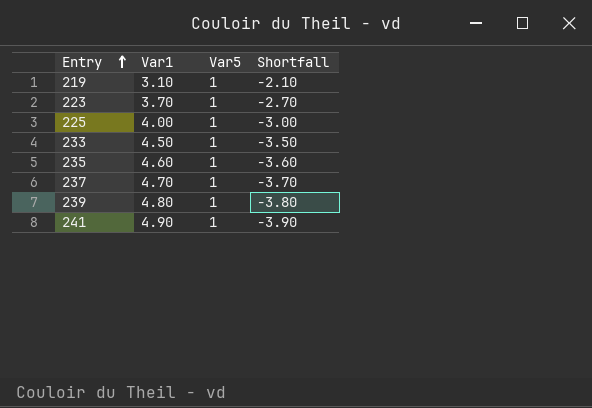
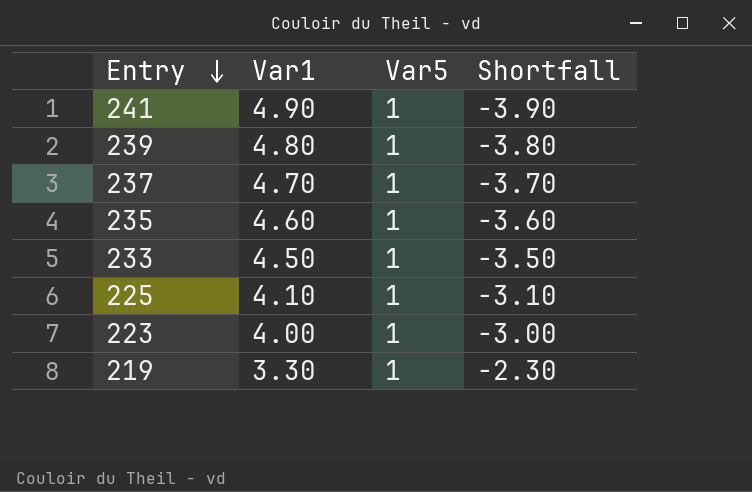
row order: Entry ascending -> Entry descending
225 | Var1: 4.00 -> 4.10
225 | Shortfall: -3.00 -> -3.10
223 | Var1: 3.70 -> 4.00
223 | Shortfall: -2.70 -> -3.00
219 | Var1: 3.10 -> 3.30
219 | Shortfall: -2.10 -> -2.30

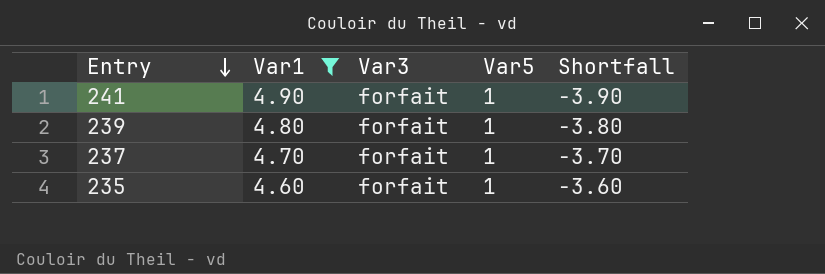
filter: none -> Var1 >= 4.60
column Var3 | position: none -> 3

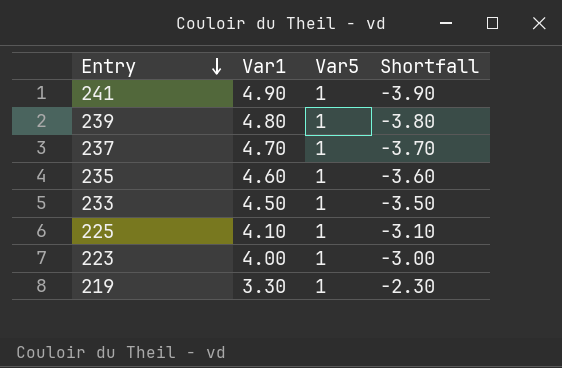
filter: Var1 >= 4.60 -> none
column Var3 | position: 3 -> none

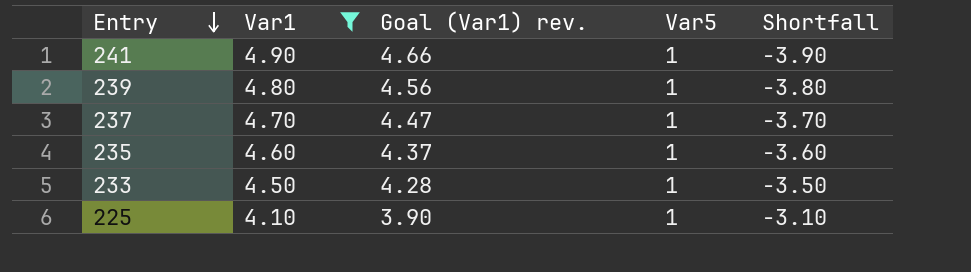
filter: none -> Var1 >= 4.10
column Goal (Var1) rev. | formula: none -> [Var1] * 0.95

